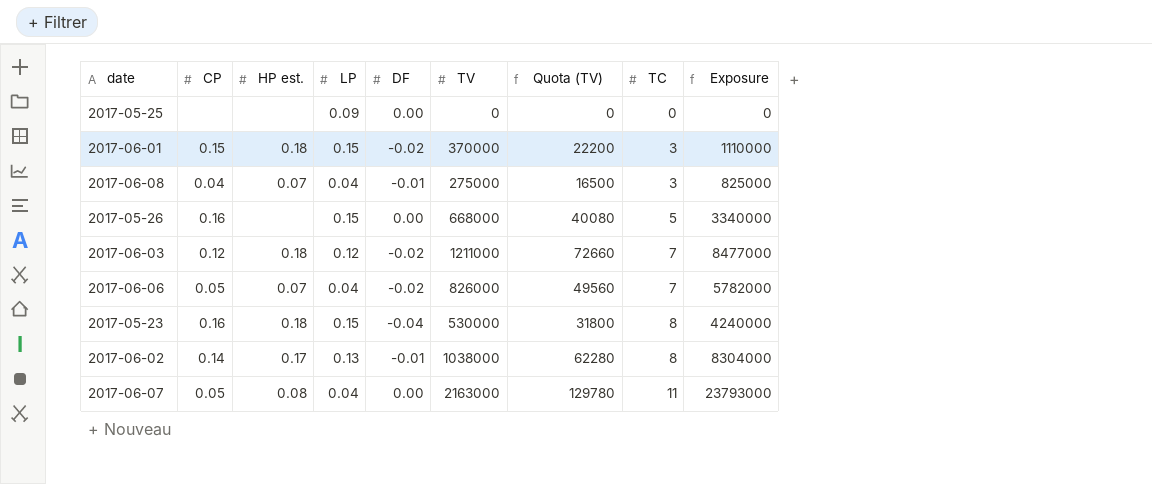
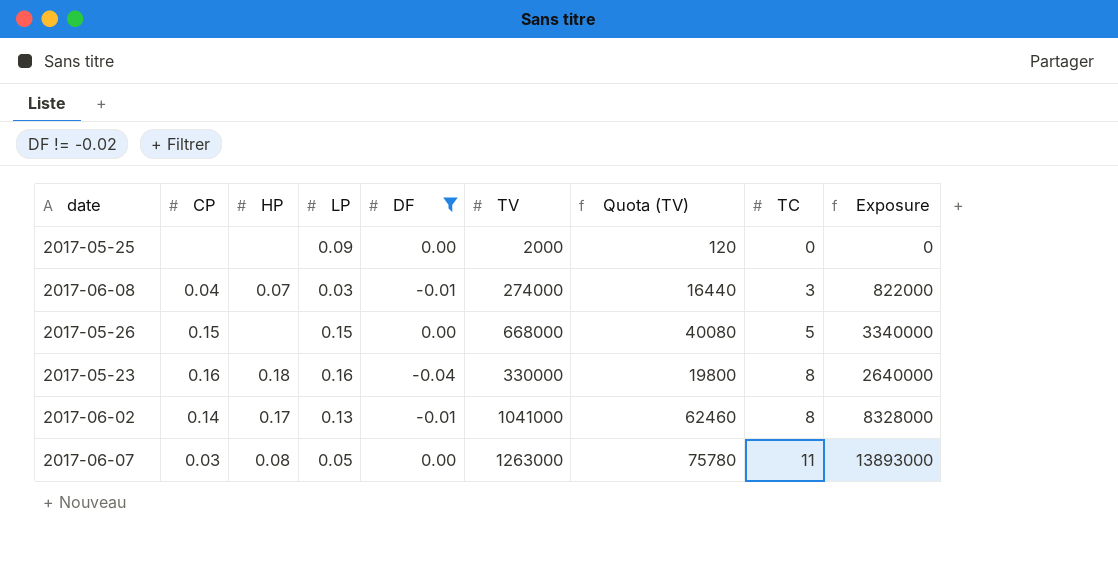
filter: none -> DF != -0.02
column name: HP est. -> HP
2017-05-25 | TV: 0 -> 2000
2017-05-25 | Quota (TV): 0 -> 120
2017-06-08 | LP: 0.04 -> 0.03
2017-06-08 | TV: 275000 -> 274000
2017-06-08 | Quota (TV): 16500 -> 16440
2017-06-08 | Exposure: 825000 -> 822000
2017-05-26 | CP: 0.16 -> 0.15
2017-05-23 | LP: 0.15 -> 0.16
2017-05-23 | TV: 530000 -> 330000
2017-05-23 | Quota (TV): 31800 -> 19800
2017-05-23 | Exposure: 4240000 -> 2640000
2017-06-02 | TV: 1038000 -> 1041000
2017-06-02 | Quota (TV): 62280 -> 62460
2017-06-02 | Exposure: 8304000 -> 8328000
2017-06-07 | CP: 0.05 -> 0.03
2017-06-07 | LP: 0.04 -> 0.05
2017-06-07 | TV: 2163000 -> 1263000
2017-06-07 | Quota (TV): 129780 -> 75780
2017-06-07 | Exposure: 23793000 -> 13893000

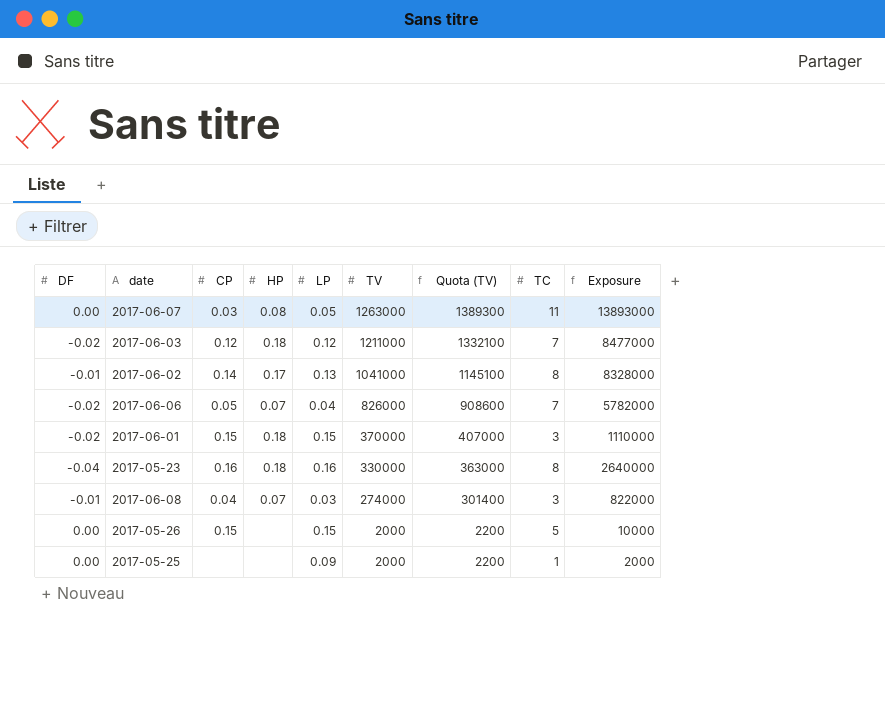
filter: DF != -0.02 -> none
row order: TC ascending -> TV descending
column DF | position: 5 -> 1
column Quota (TV) | formula: [TV] * 0.06 -> [TV] * 1.1
2017-05-26 | TV: 668000 -> 2000
2017-05-26 | Exposure: 3340000 -> 10000
2017-05-25 | TC: 0 -> 1
2017-05-25 | Exposure: 0 -> 2000

